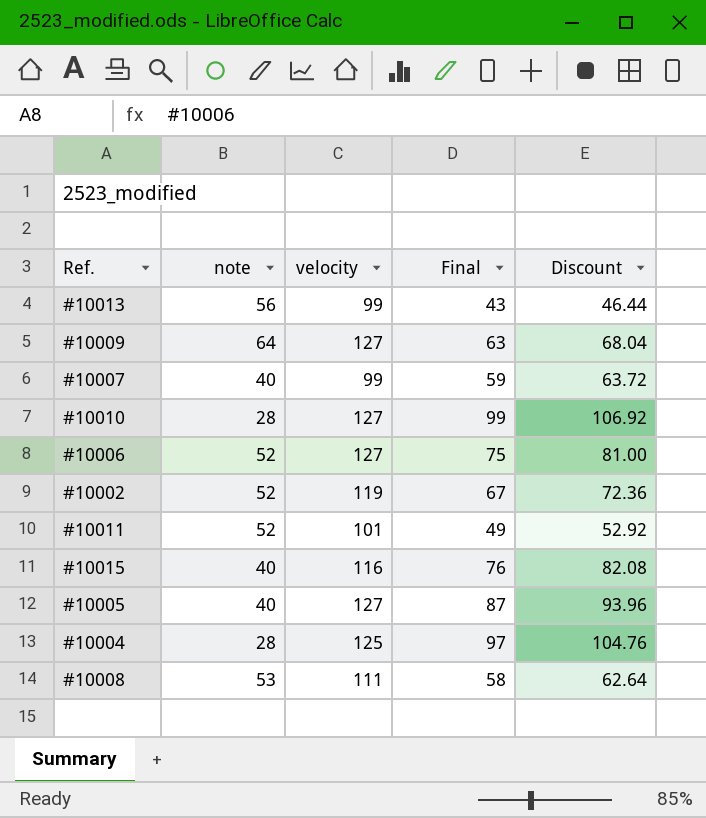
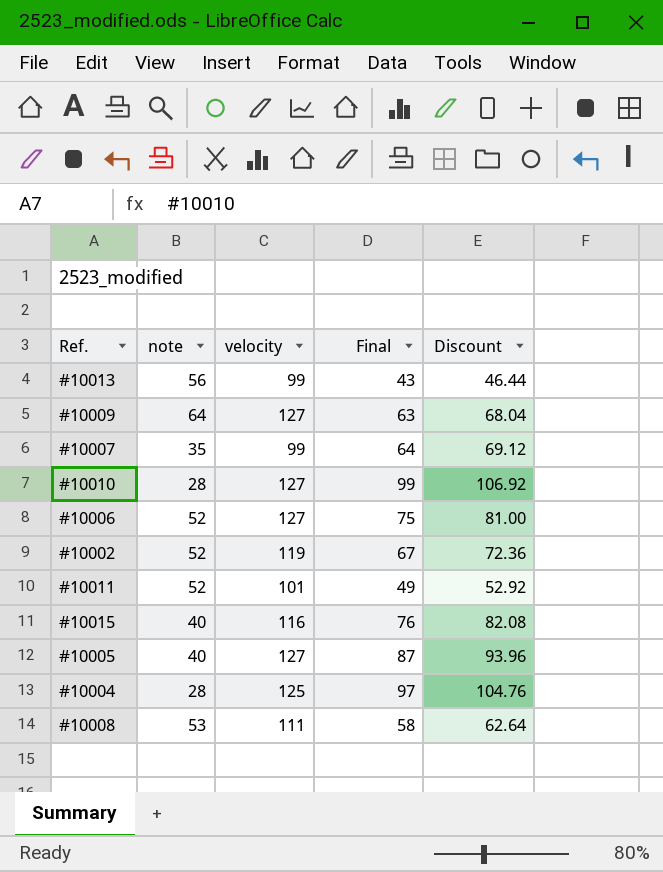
#10007 | note: 40 -> 35
#10007 | Final: 59 -> 64
#10007 | Discount: 63.72 -> 69.12

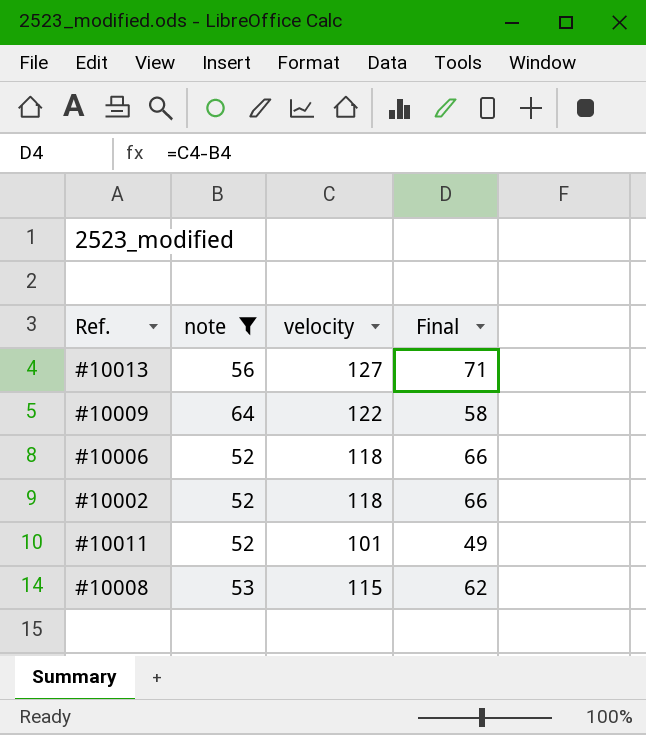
filter: none -> note >= 52
column Discount | formula: [Final] * 1.08 -> none
#10013 | velocity: 99 -> 127
#10013 | Final: 43 -> 71
#10009 | velocity: 127 -> 122
#10009 | Final: 63 -> 58
#10006 | velocity: 127 -> 118
#10006 | Final: 75 -> 66
#10002 | velocity: 119 -> 118
#10002 | Final: 67 -> 66
#10008 | velocity: 111 -> 115
#10008 | Final: 58 -> 62

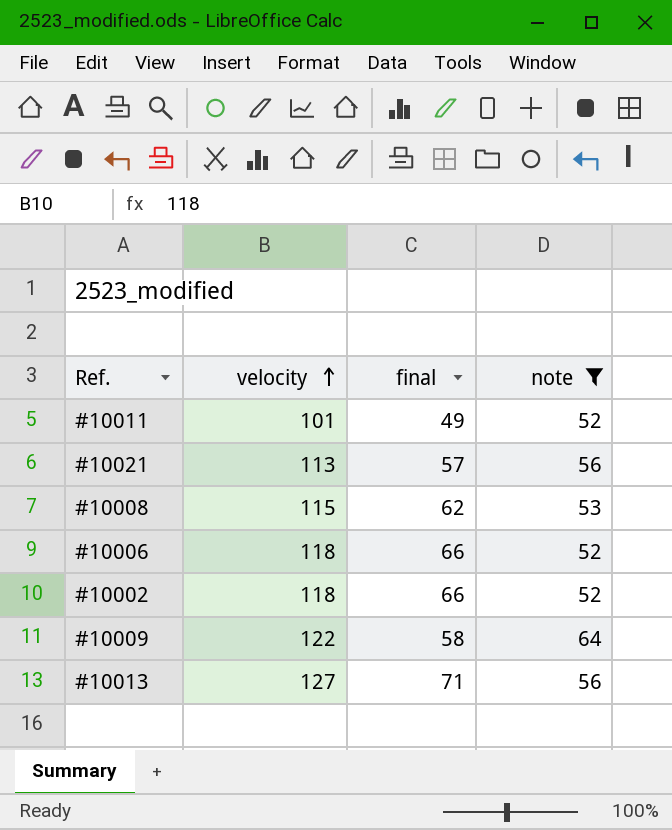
row order: none -> velocity ascending
column name: Final -> final
column note | position: 2 -> 4
row #10021: none -> 113 | 57 | 56

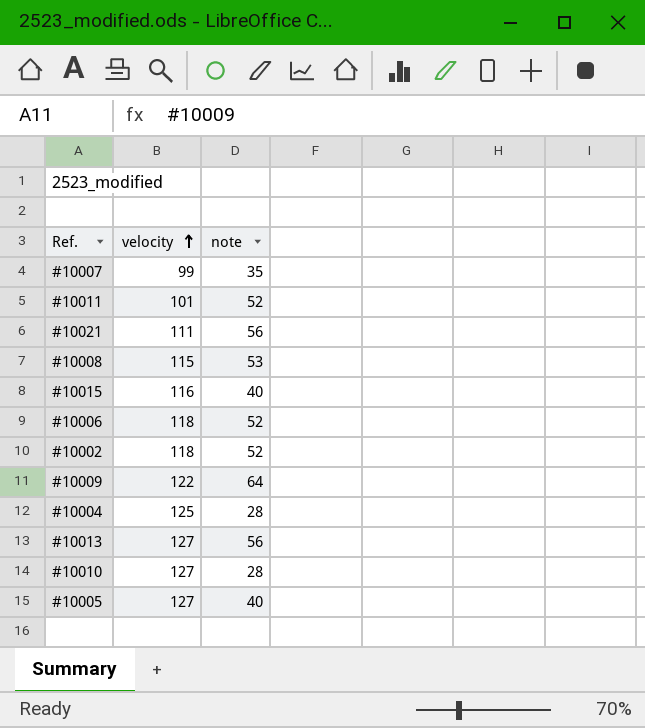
filter: note >= 52 -> none
column final | formula: [velocity] - [note] -> none
#10021 | velocity: 113 -> 111

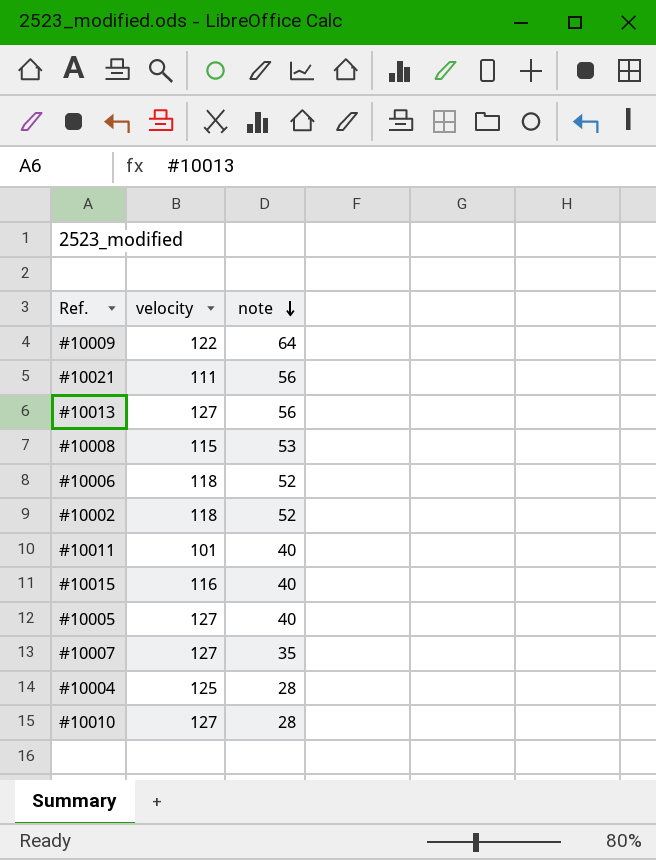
row order: velocity ascending -> note descending
#10011 | note: 52 -> 40
#10007 | velocity: 99 -> 127

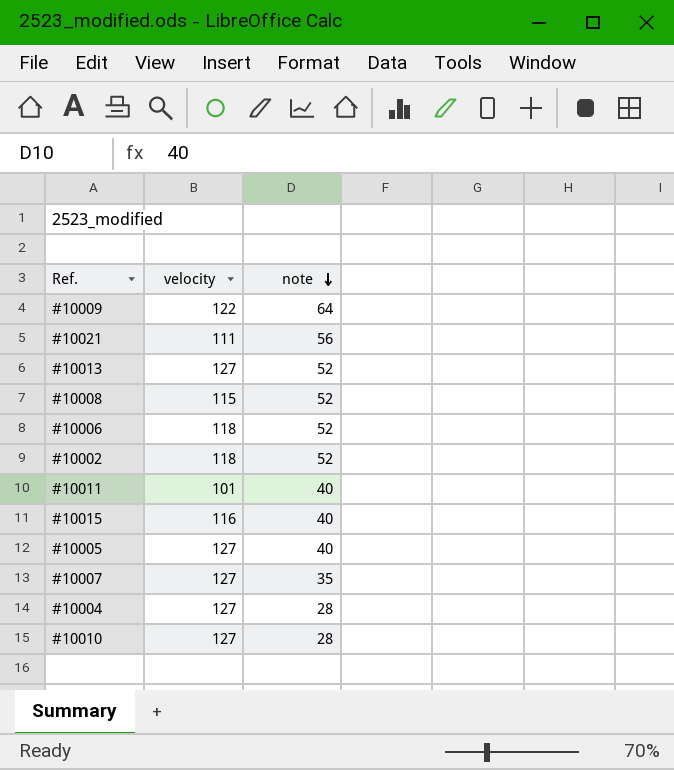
#10013 | note: 56 -> 52
#10008 | note: 53 -> 52
#10004 | velocity: 125 -> 127

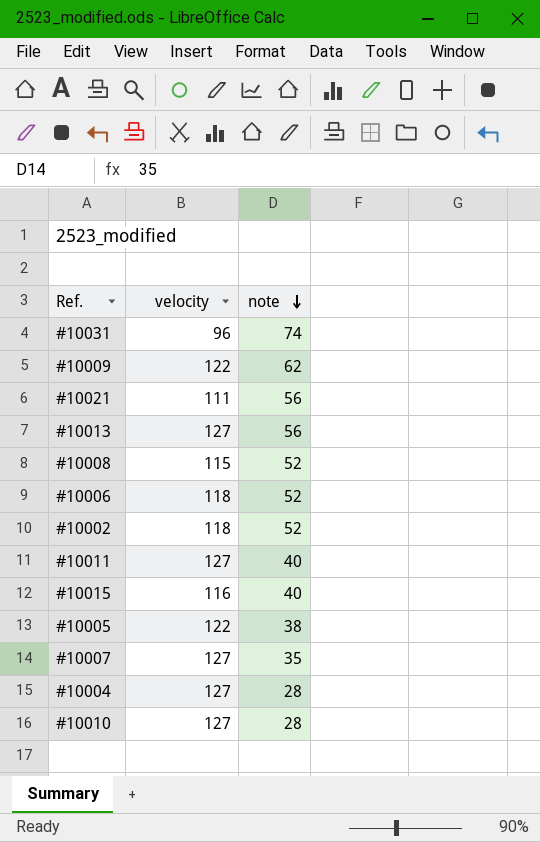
row #10031: none -> 96 | 74
#10009 | note: 64 -> 62
#10013 | note: 52 -> 56
#10011 | velocity: 101 -> 127
#10005 | velocity: 127 -> 122
#10005 | note: 40 -> 38

